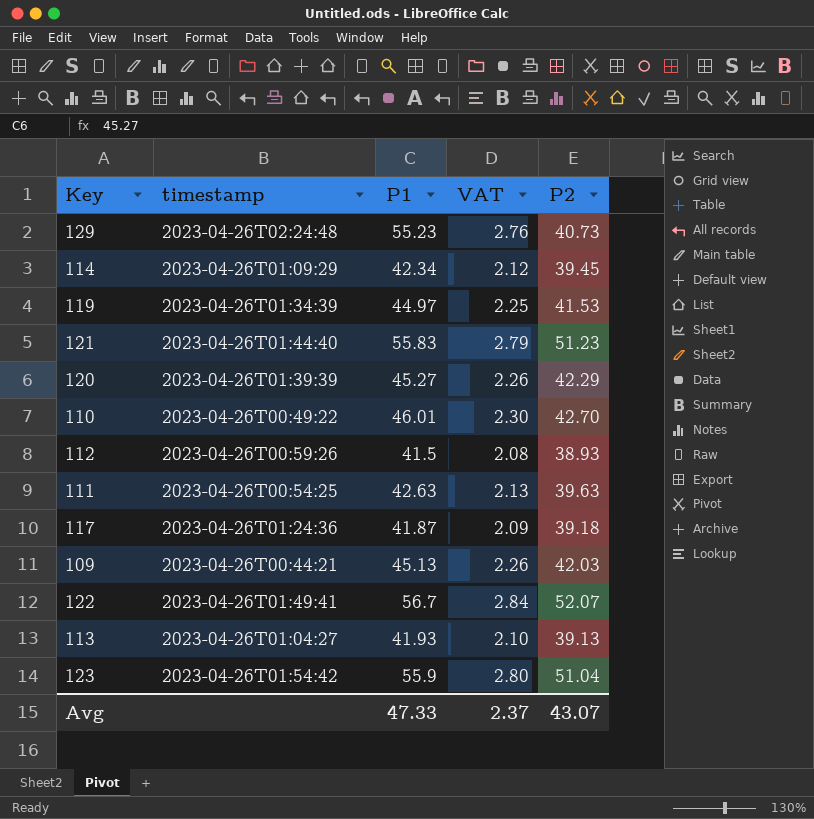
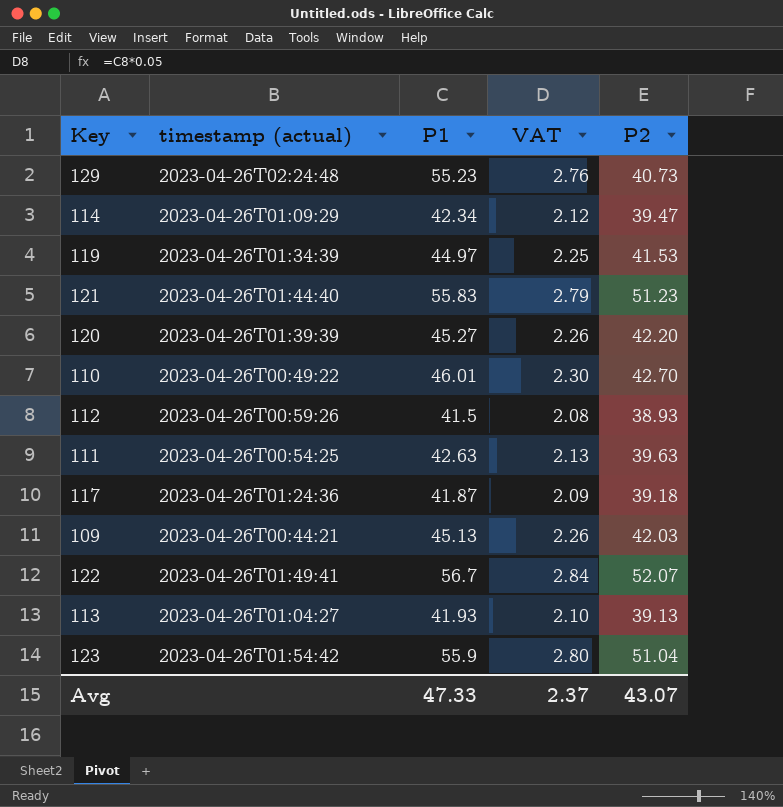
column name: timestamp -> timestamp (actual)
114 | P2: 39.45 -> 39.47
120 | P2: 42.29 -> 42.20

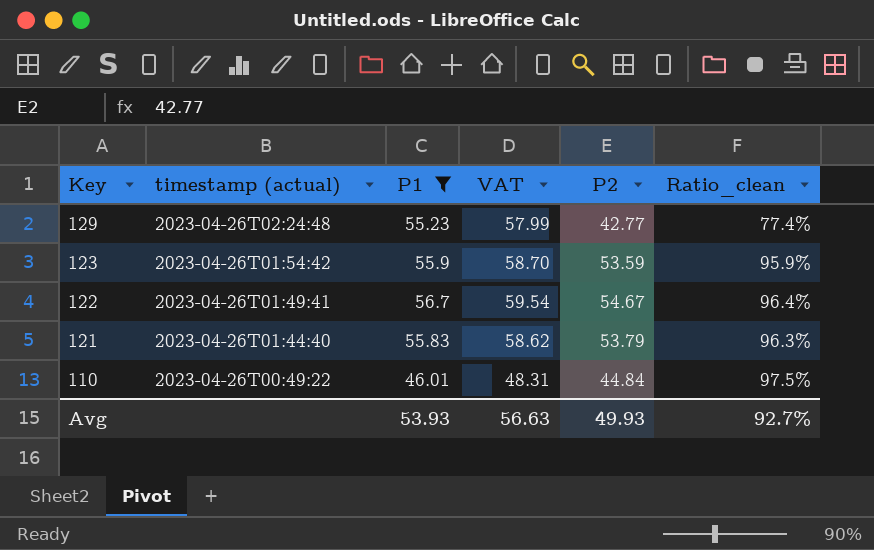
filter: none -> P1 >= 46.01
row order: none -> Key descending
column VAT | formula: [P1] * 0.05 -> [P1] * 1.05
column Ratio_clean | formula: none -> [P2] / [P1]
129 | P2: 40.73 -> 42.77
123 | P2: 51.04 -> 53.59
122 | P2: 52.07 -> 54.67
121 | P2: 51.23 -> 53.79
110 | P2: 42.70 -> 44.84
Avg | P1: 47.33 -> 53.93
Avg | VAT: 2.37 -> 56.63
Avg | P2: 43.07 -> 49.93

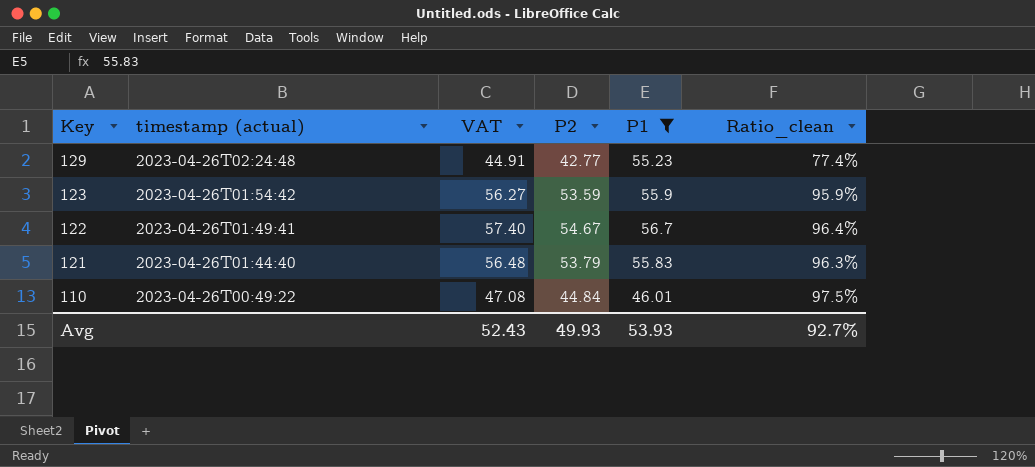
column VAT | formula: [P1] * 1.05 -> [P2] * 1.05
column P1 | position: 3 -> 5
Avg | VAT: 56.63 -> 52.43

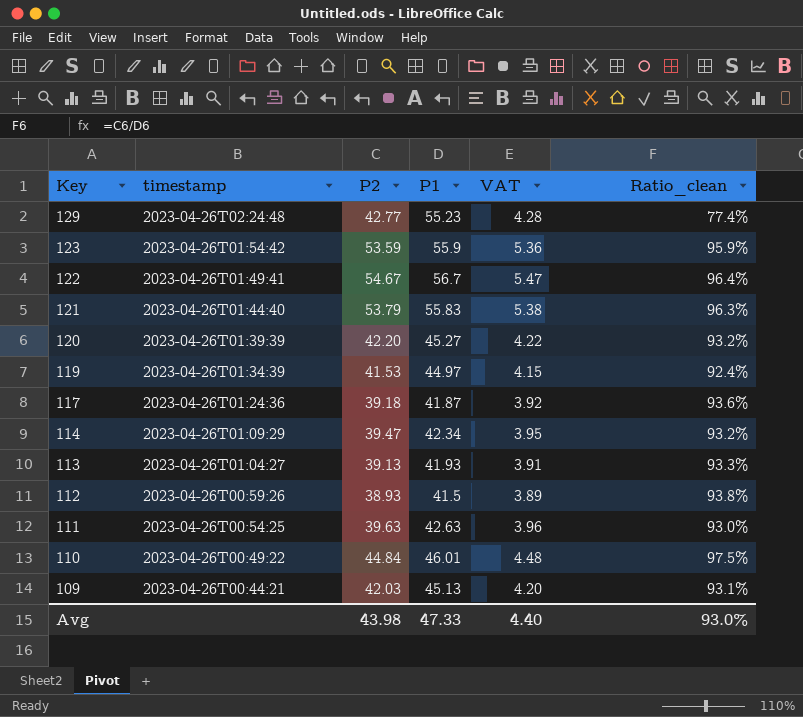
filter: P1 >= 46.01 -> none
column name: timestamp (actual) -> timestamp
column VAT | formula: [P2] * 1.05 -> [P2] * 0.1
column VAT | position: 3 -> 5
Avg | P2: 49.93 -> 43.98
Avg | P1: 53.93 -> 47.33
Avg | VAT: 52.43 -> 4.40
Avg | Ratio_clean: 92.7% -> 93.0%

